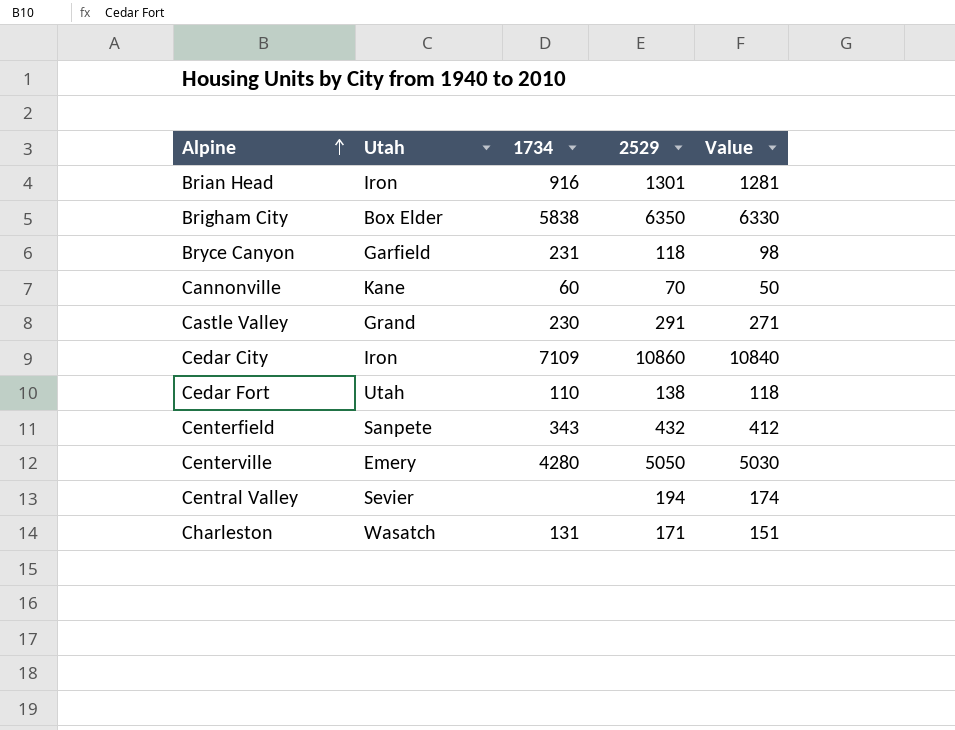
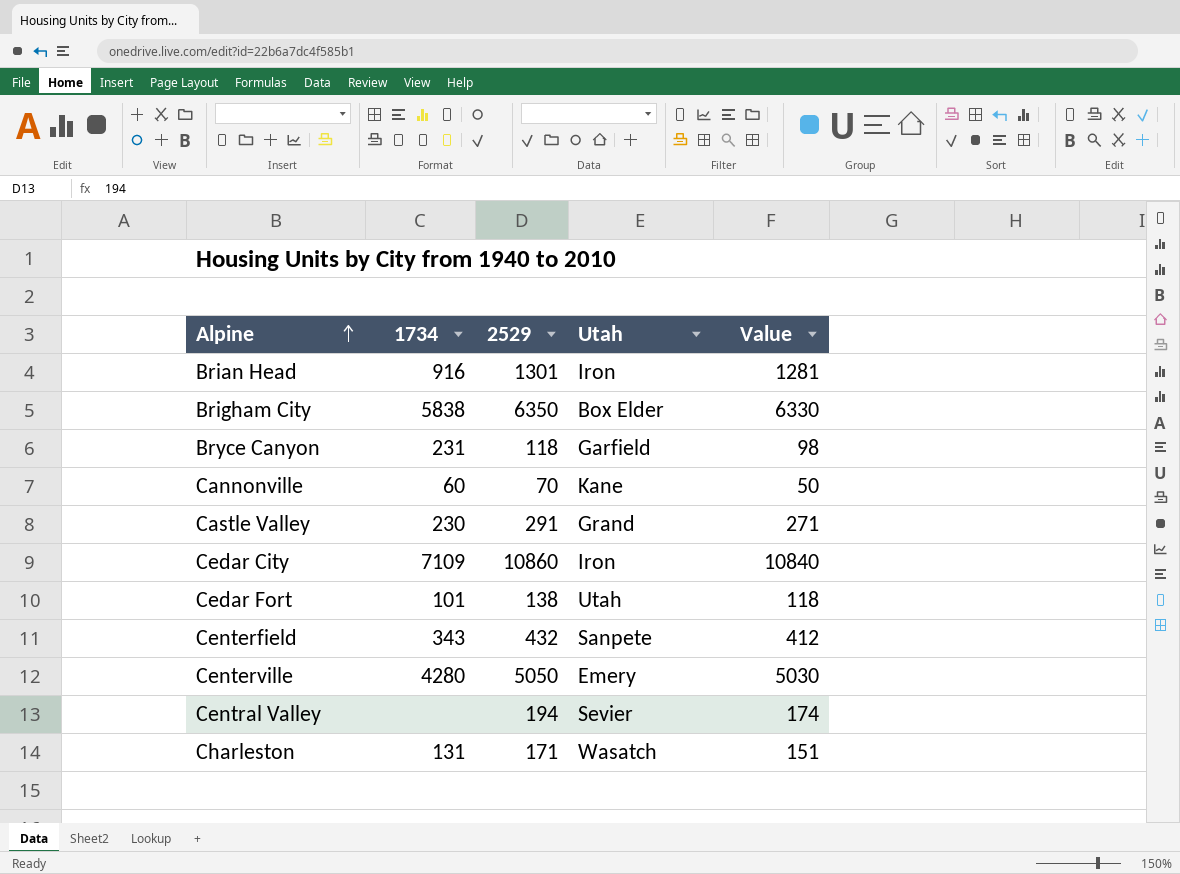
column Utah | position: 2 -> 4
Cedar Fort | 1734: 110 -> 101

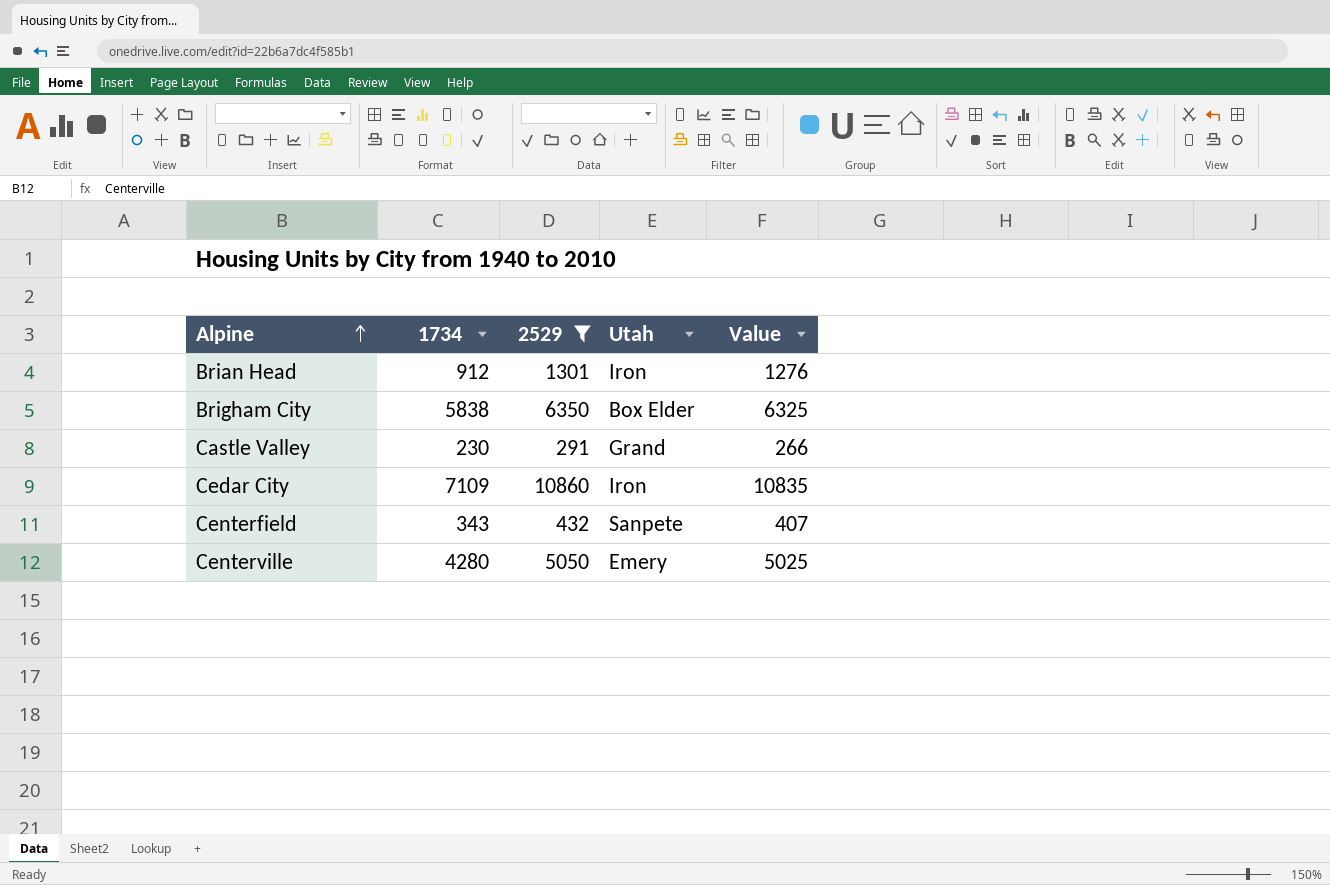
filter: none -> 2529 >= 291
column Value | formula: [2529] - 20 -> [2529] - 25
Brian Head | 1734: 916 -> 912

